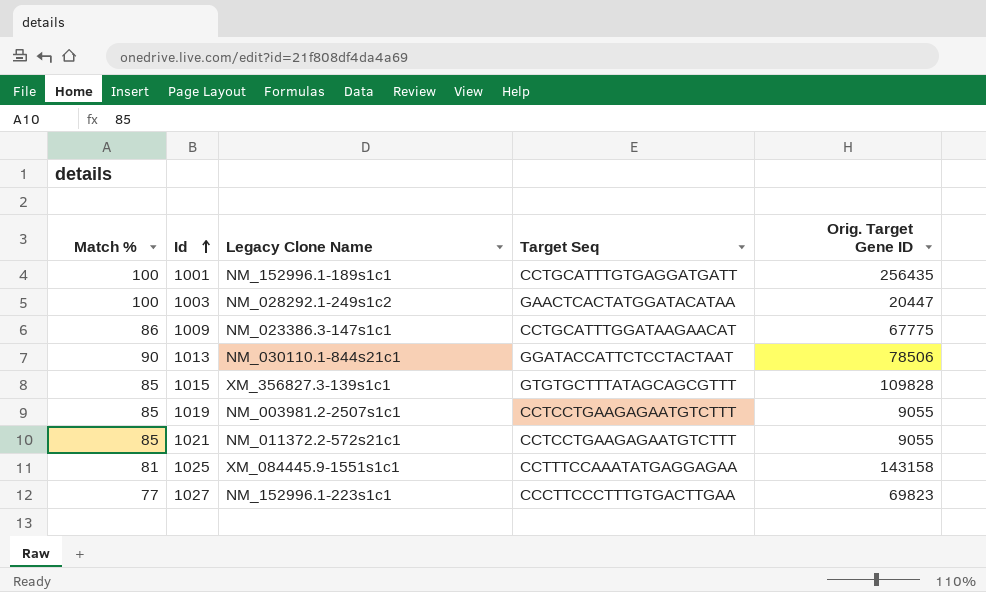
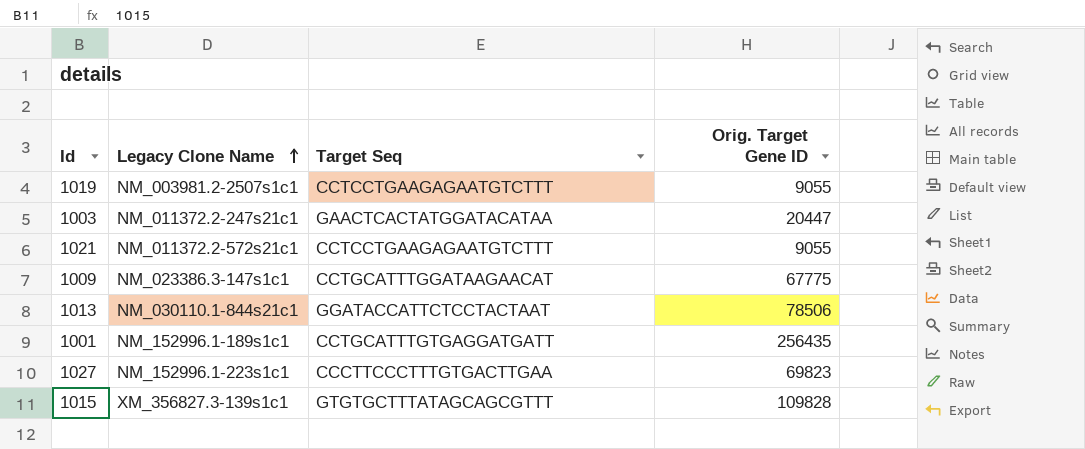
row order: Id ascending -> Legacy Clone Name ascending
column Match % | position: 1 -> none
row 1025: 81 | XM_084445.9-1551s1c1 | CCTTTCCAAATATGAGGAGAA | 143158 -> none
1003 | Legacy Clone Name: NM_028292.1-249s1c2 -> NM_011372.2-247s21c1

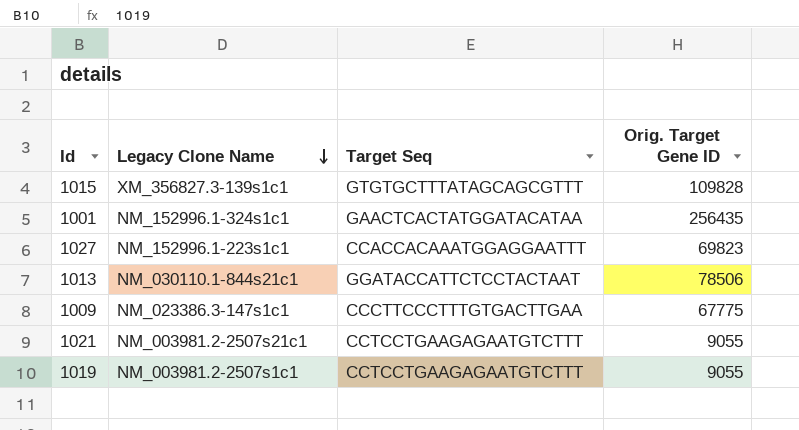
row order: Legacy Clone Name ascending -> Legacy Clone Name descending
row 1003: NM_011372.2-247s21c1 | GAACTCACTATGGATACATAA | 20447 -> none
1001 | Legacy Clone Name: NM_152996.1-189s1c1 -> NM_152996.1-324s1c1
1001 | Target Seq: CCTGCATTTGTGAGGATGATT -> GAACTCACTATGGATACATAA
1027 | Target Seq: CCCTTCCCTTTGTGACTTGAA -> CCACCACAAATGGAGGAATTT
1009 | Target Seq: CCTGCATTTGGATAAGAACAT -> CCCTTCCCTTTGTGACTTGAA
1021 | Legacy Clone Name: NM_011372.2-572s21c1 -> NM_003981.2-2507s21c1

